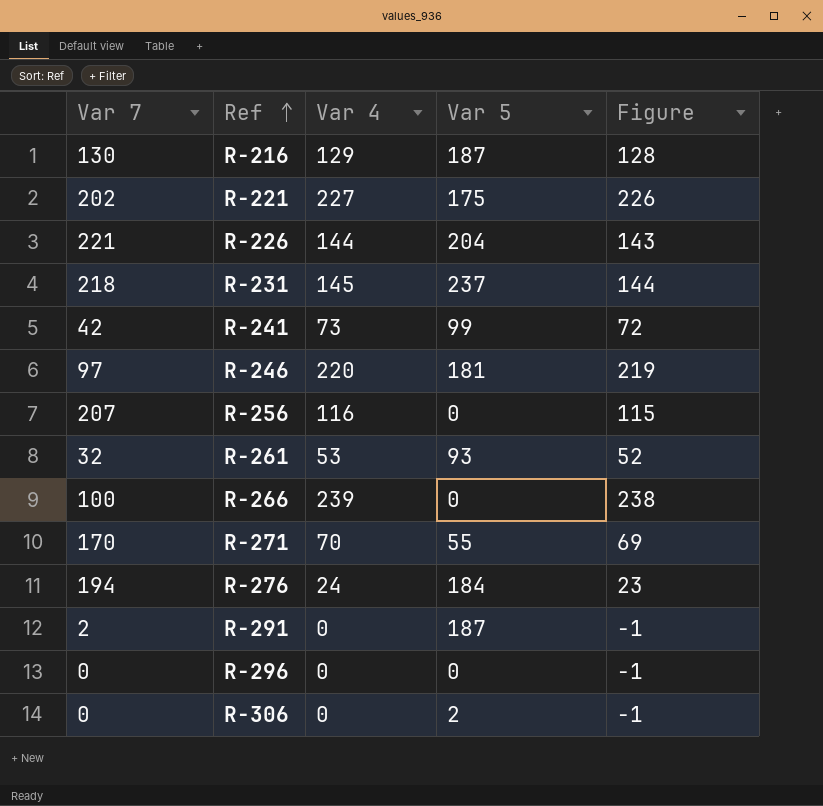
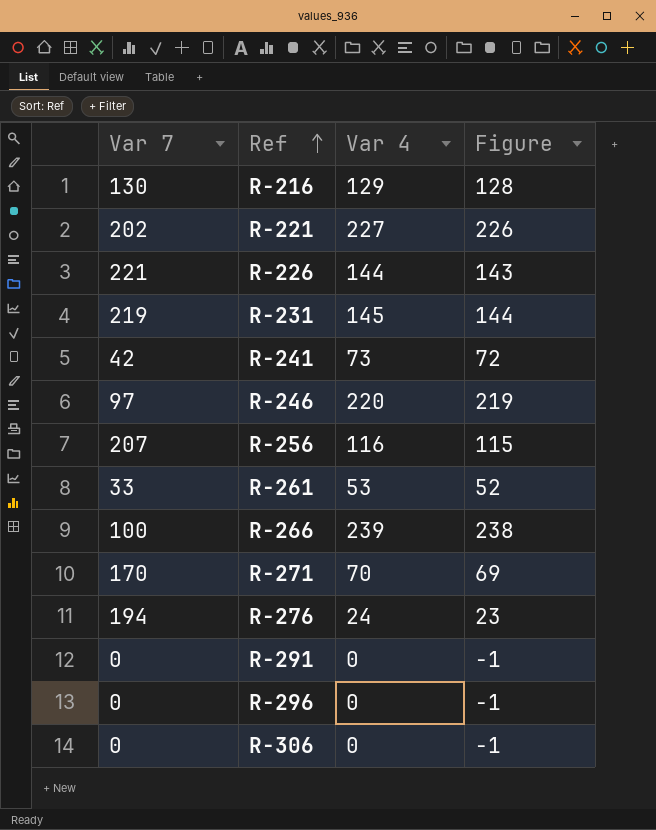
column Var 5 | position: 4 -> none
R-231 | Var 7: 218 -> 219
R-261 | Var 7: 32 -> 33
R-291 | Var 7: 2 -> 0

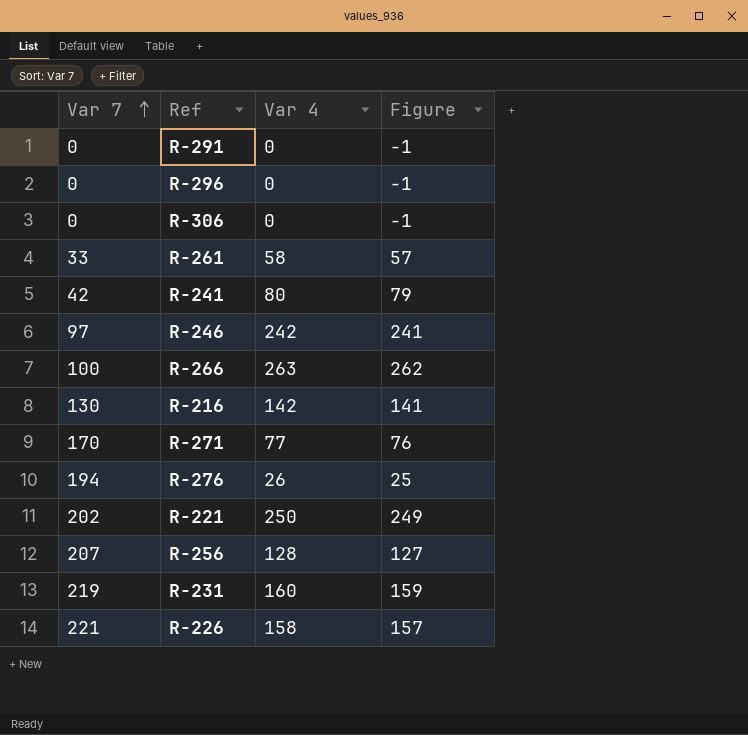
row order: Ref ascending -> Var 7 ascending
R-261 | Var 4: 53 -> 58
R-261 | Figure: 52 -> 57
R-241 | Var 4: 73 -> 80
R-241 | Figure: 72 -> 79
R-246 | Var 4: 220 -> 242
R-246 | Figure: 219 -> 241
R-266 | Var 4: 239 -> 263
R-266 | Figure: 238 -> 262
R-216 | Var 4: 129 -> 142
R-216 | Figure: 128 -> 141
R-271 | Var 4: 70 -> 77
R-271 | Figure: 69 -> 76
R-276 | Var 4: 24 -> 26
R-276 | Figure: 23 -> 25
R-221 | Var 4: 227 -> 250
R-221 | Figure: 226 -> 249
R-256 | Var 4: 116 -> 128
R-256 | Figure: 115 -> 127
R-231 | Var 4: 145 -> 160
R-231 | Figure: 144 -> 159
R-226 | Var 4: 144 -> 158
R-226 | Figure: 143 -> 157

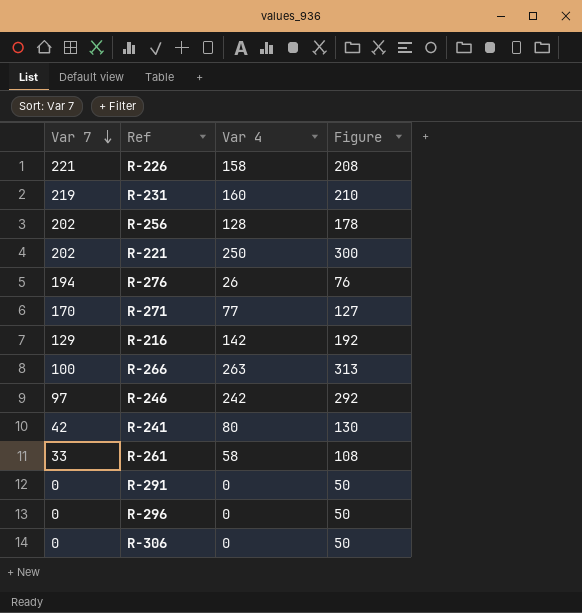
row order: Var 7 ascending -> Var 7 descending
column Figure | formula: [Var 4] - 1 -> [Var 4] + 50
R-256 | Var 7: 207 -> 202
R-216 | Var 7: 130 -> 129

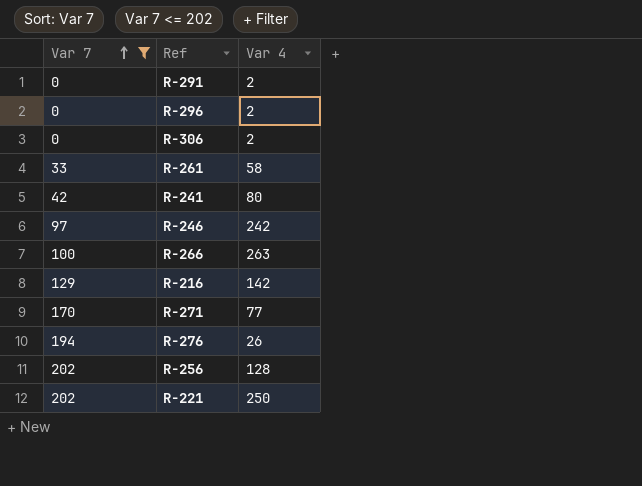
filter: none -> Var 7 <= 202
row order: Var 7 descending -> Var 7 ascending
column Figure | formula: [Var 4] + 50 -> none
R-291 | Var 4: 0 -> 2
R-296 | Var 4: 0 -> 2
R-306 | Var 4: 0 -> 2

